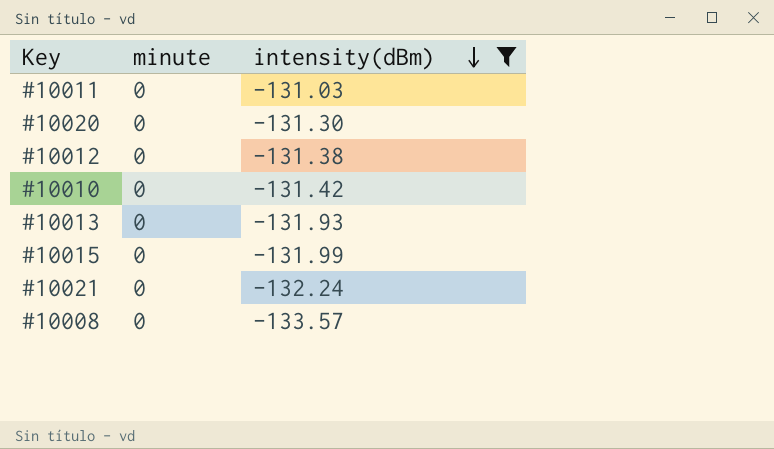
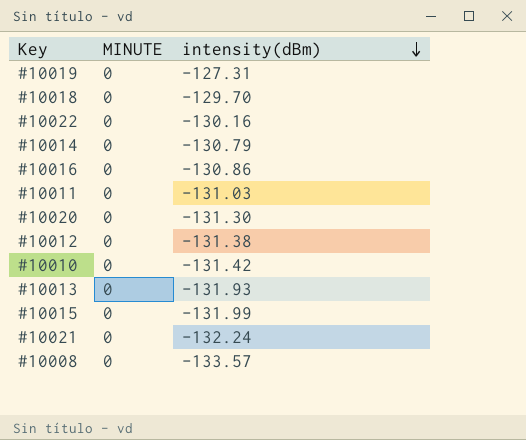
filter: intensity(dBm) <= -131.03 -> none
column name: minute -> MINUTE

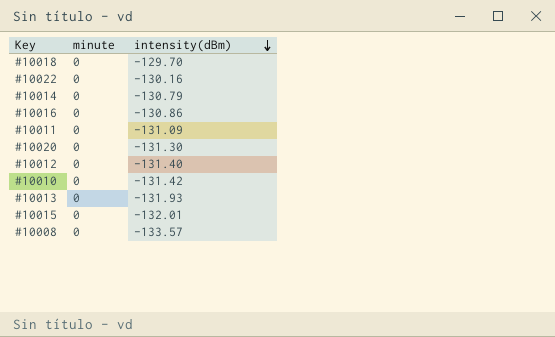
column name: MINUTE -> minute
row #10019: 0 | -127.31 -> none
row #10021: 0 | -132.24 -> none
#10011 | intensity(dBm): -131.03 -> -131.09
#10012 | intensity(dBm): -131.38 -> -131.40
#10015 | intensity(dBm): -131.99 -> -132.01

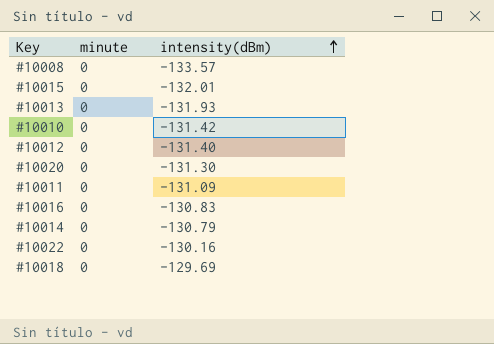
row order: intensity(dBm) descending -> intensity(dBm) ascending
#10016 | intensity(dBm): -130.86 -> -130.83
#10018 | intensity(dBm): -129.70 -> -129.69

